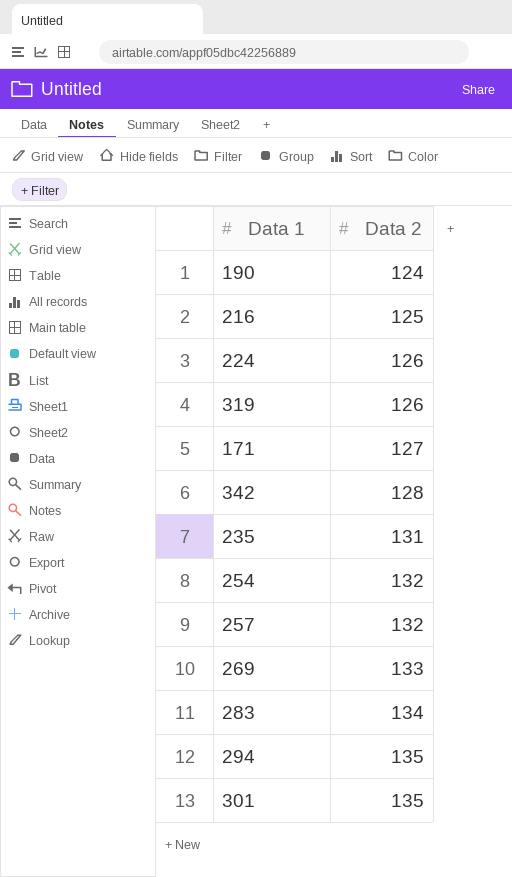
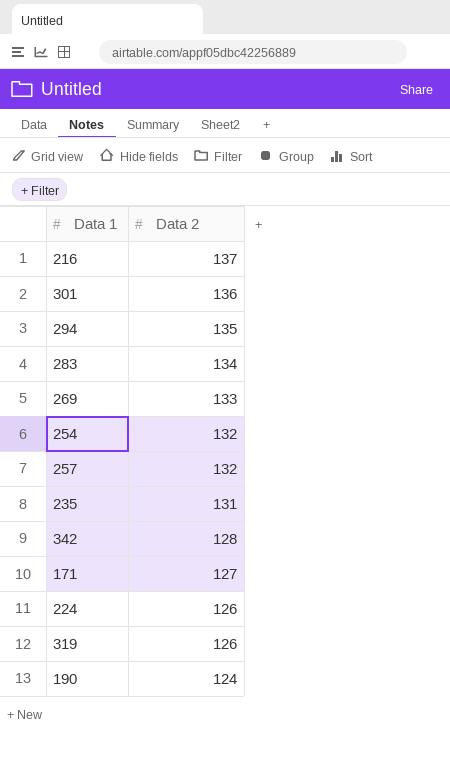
row order: Data 2 ascending -> Data 2 descending
216 | Data 2: 125 -> 137
301 | Data 2: 135 -> 136

